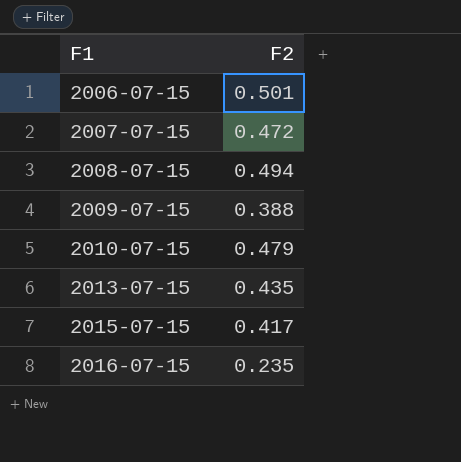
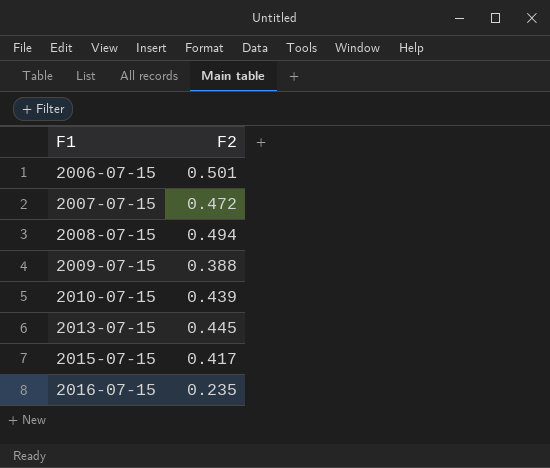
2010-07-15 | F2: 0.479 -> 0.439
2013-07-15 | F2: 0.435 -> 0.445

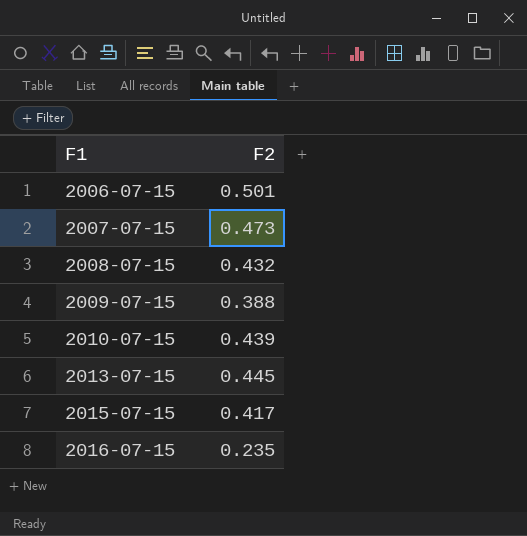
2007-07-15 | F2: 0.472 -> 0.473
2008-07-15 | F2: 0.494 -> 0.432

